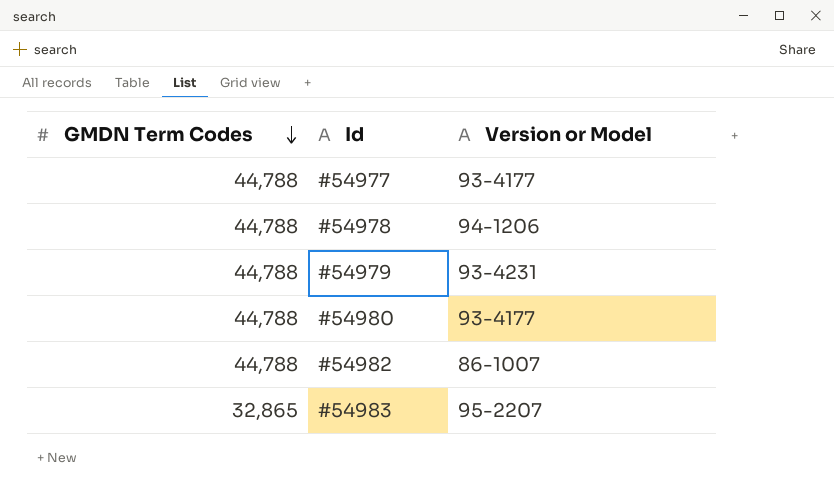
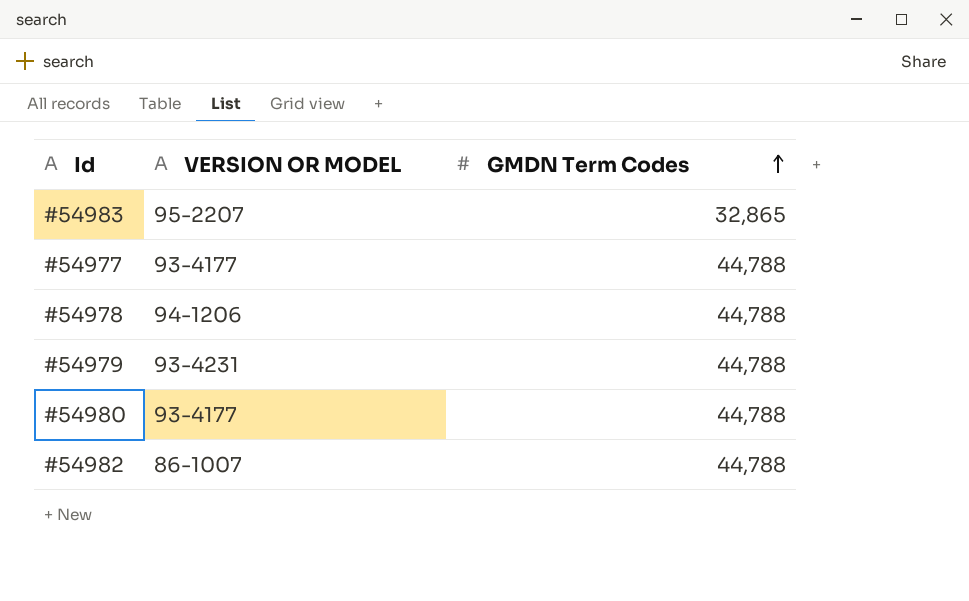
row order: GMDN Term Codes descending -> GMDN Term Codes ascending
column name: Version or Model -> VERSION OR MODEL
column GMDN Term Codes | position: 1 -> 3

